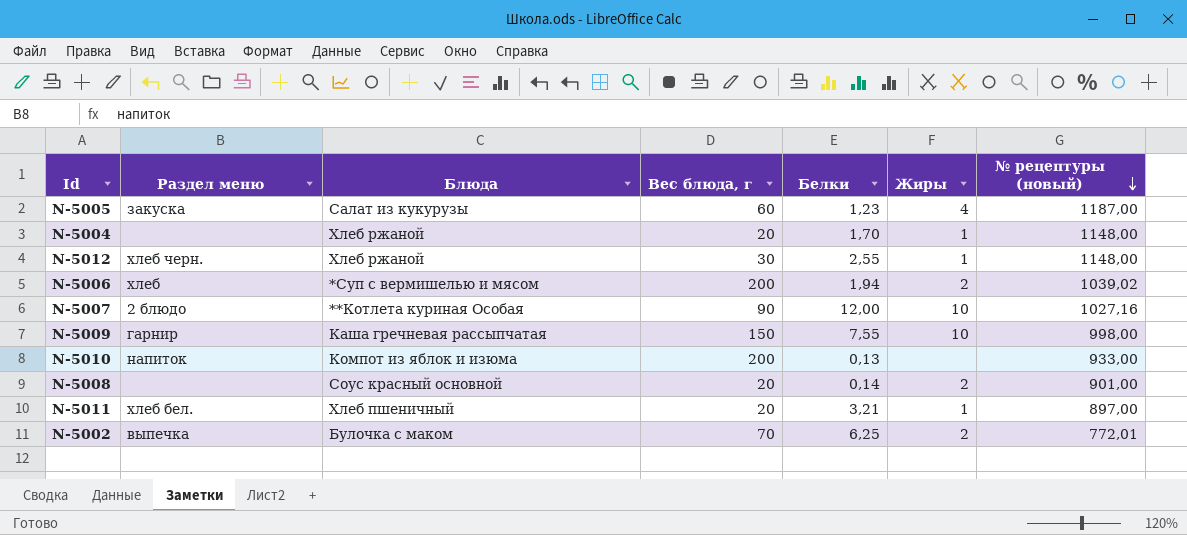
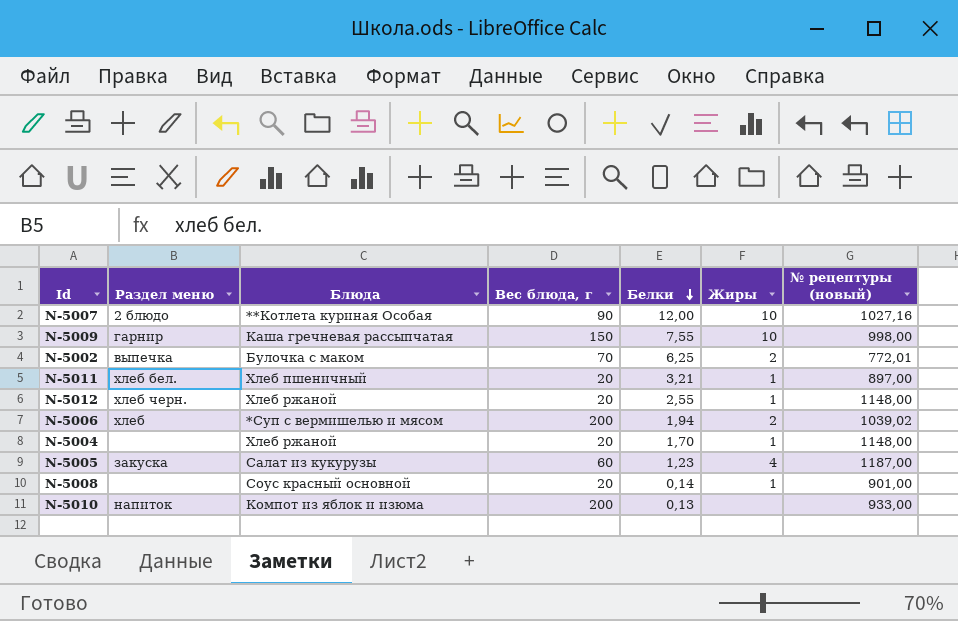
row order: № рецептуры (новый) descending -> Белки descending
N-5012 | Вес блюда, г: 30 -> 20
N-5008 | Жиры: 2 -> 1

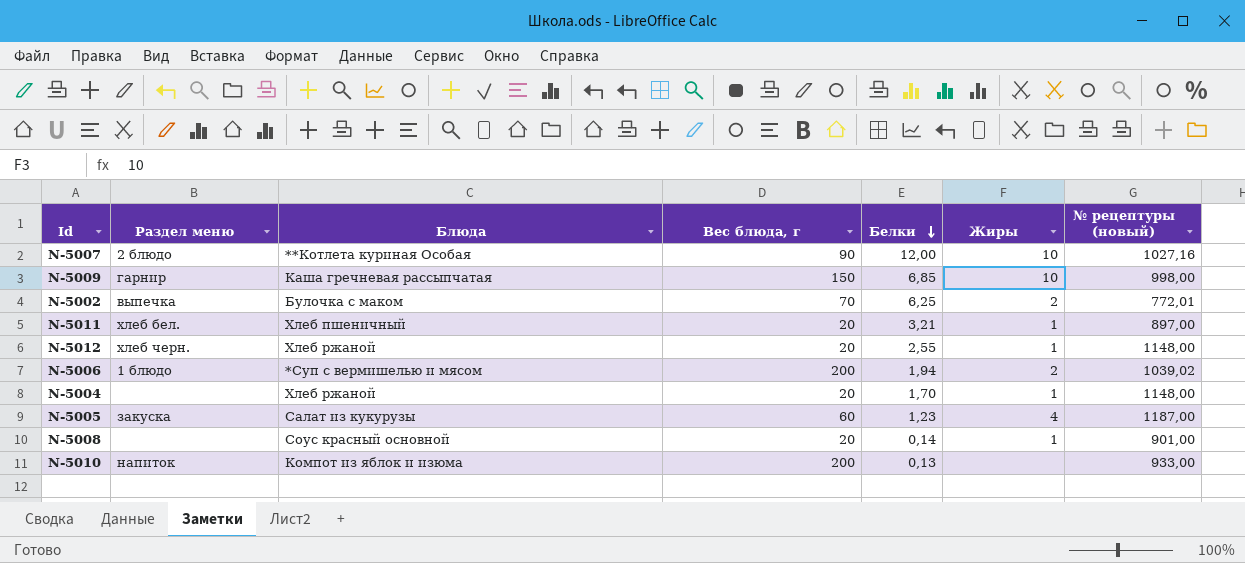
N-5009 | Белки: 7,55 -> 6,85
N-5006 | Раздел меню: хлеб -> 1 блюдо

